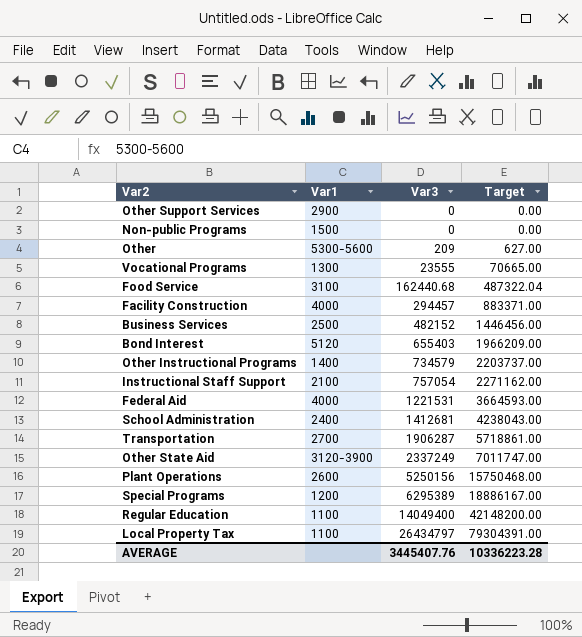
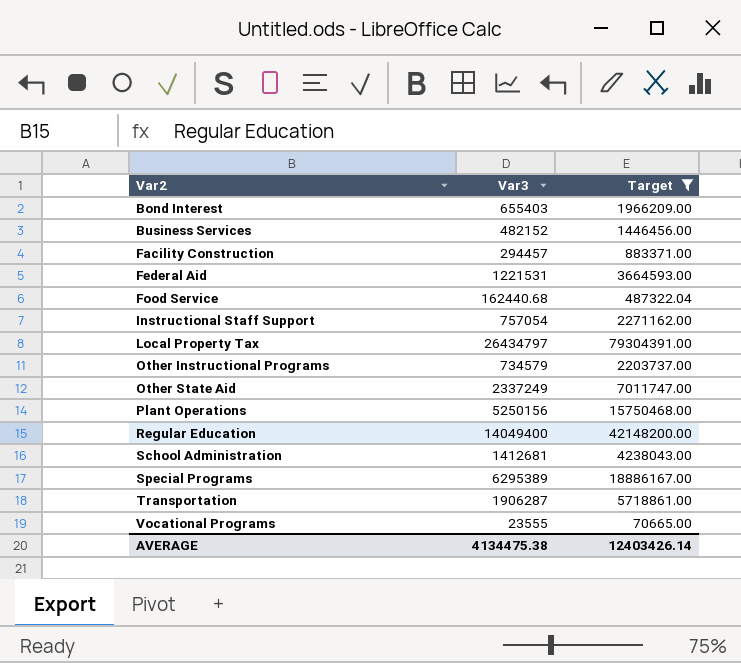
filter: none -> Target >= 70665.00
row order: Var3 ascending -> Var2 ascending
column Var1 | position: 2 -> none
AVERAGE | Var3: 3445407.76 -> 4134475.38
AVERAGE | Target: 10336223.28 -> 12403426.14

